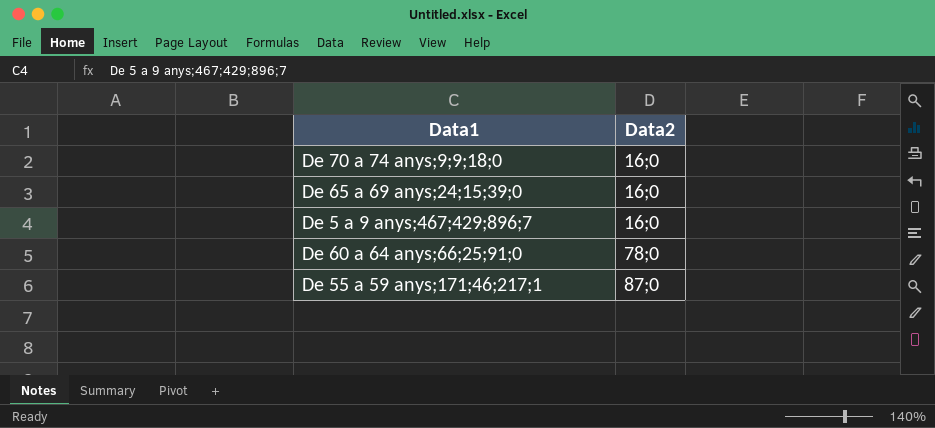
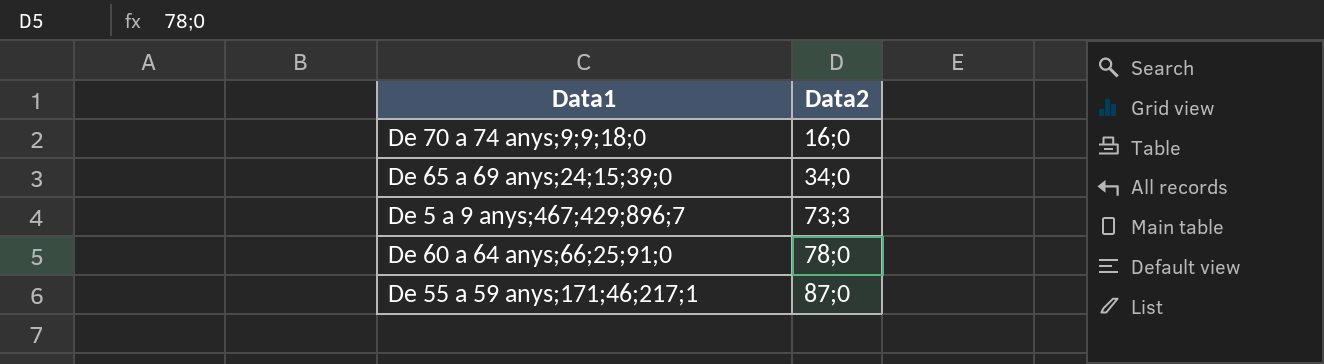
De 65 a 69 anys;24;15;39;0 | Data2: 16;0 -> 34;0
De 5 a 9 anys;467;429;896;7 | Data2: 16;0 -> 73;3

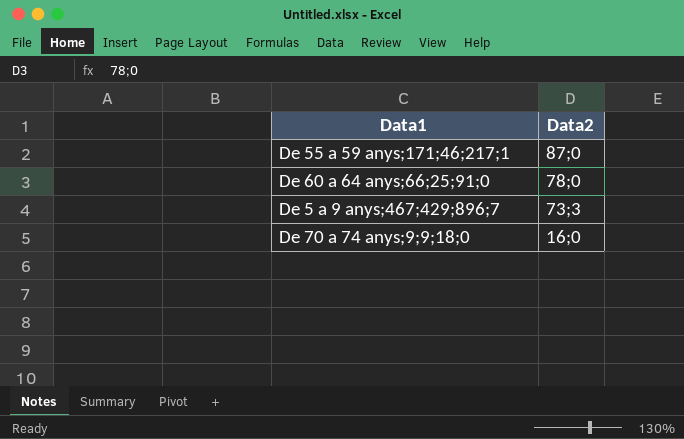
row order: Data2 ascending -> Data2 descending
row De 65 a 69 anys;24;15;39;0: 34;0 -> none

